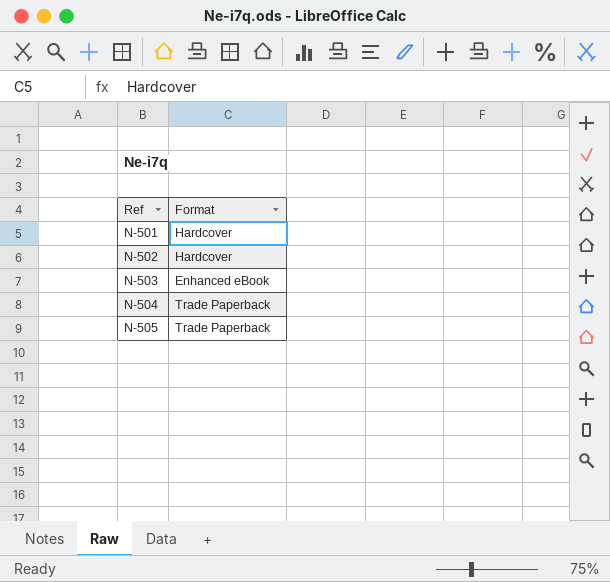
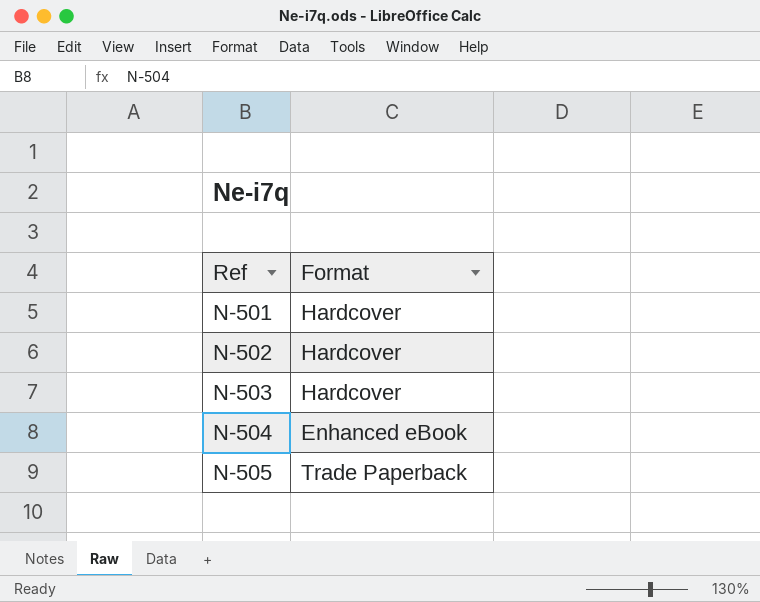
N-503 | Format: Enhanced eBook -> Hardcover
N-504 | Format: Trade Paperback -> Enhanced eBook

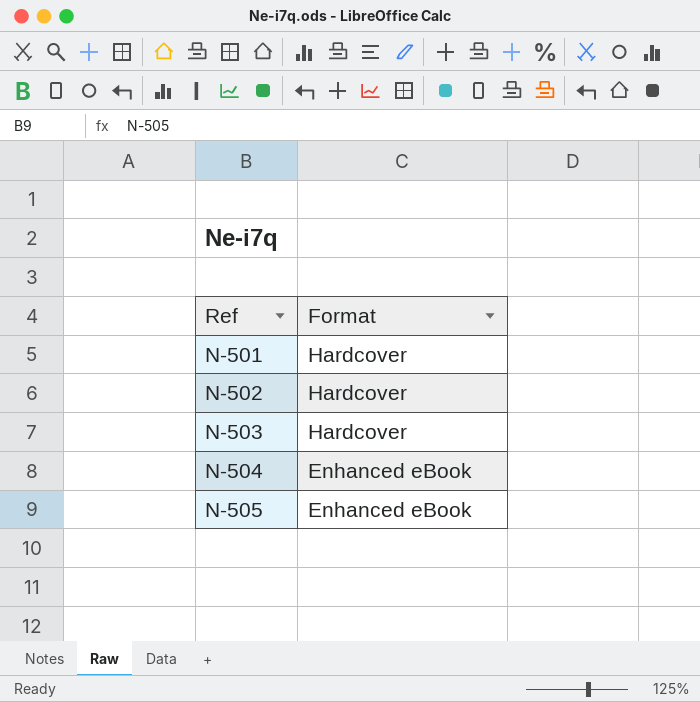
N-505 | Format: Trade Paperback -> Enhanced eBook

